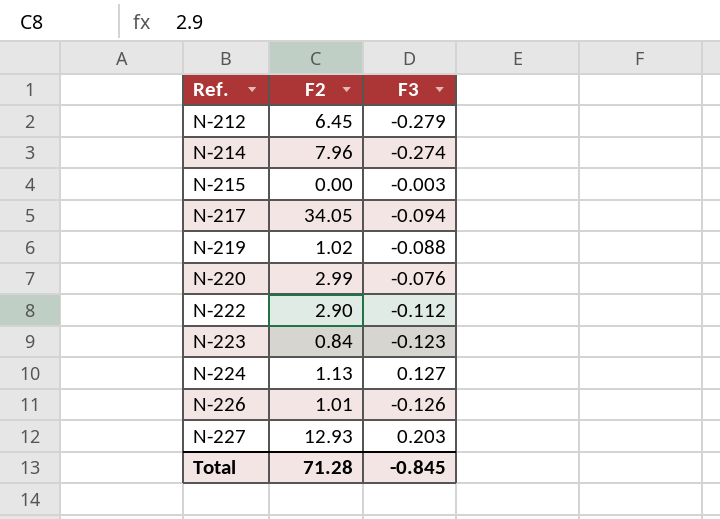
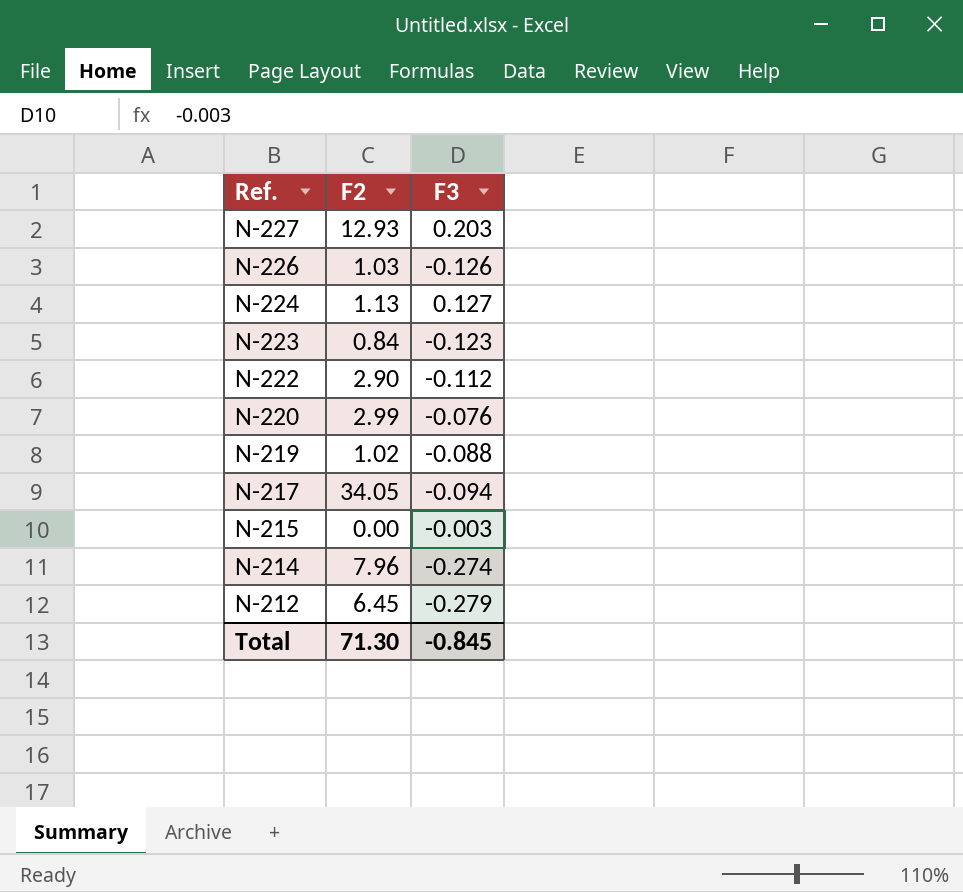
row order: Ref. ascending -> Ref. descending
N-226 | F2: 1.01 -> 1.03
Total | F2: 71.28 -> 71.30

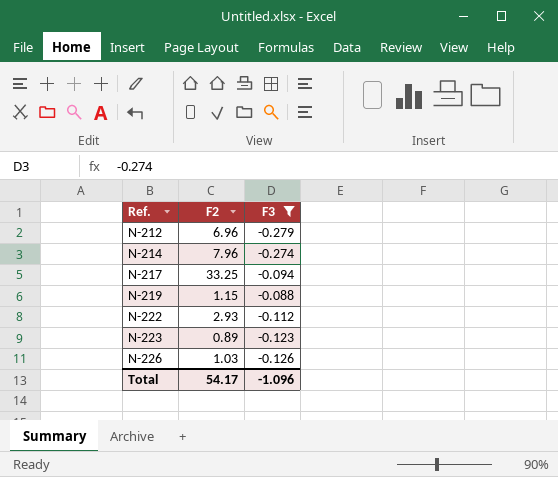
filter: none -> F3 <= -0.088
row order: Ref. descending -> Ref. ascending
N-212 | F2: 6.45 -> 6.96
N-217 | F2: 34.05 -> 33.25
N-219 | F2: 1.02 -> 1.15
N-222 | F2: 2.90 -> 2.93
N-223 | F2: 0.84 -> 0.89
Total | F2: 71.30 -> 54.17
Total | F3: -0.845 -> -1.096

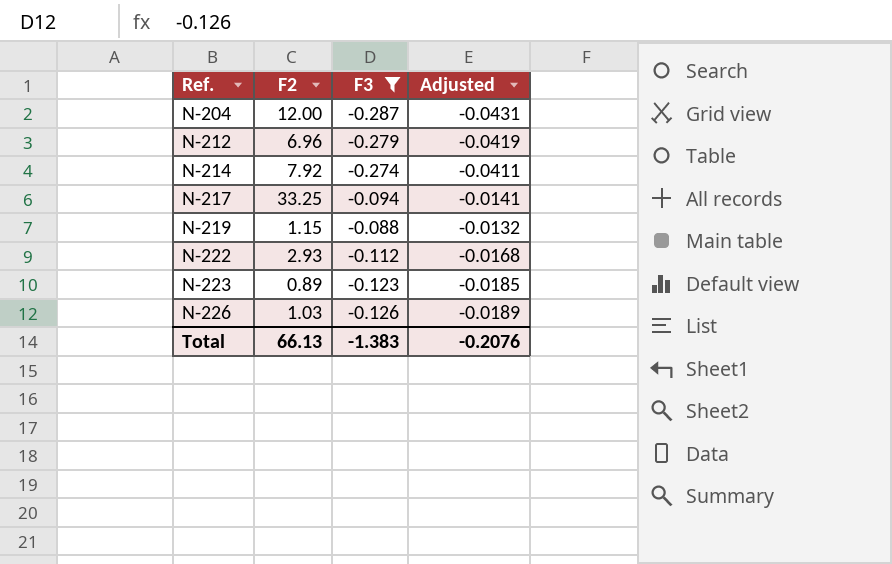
column Adjusted | formula: none -> [F3] * 0.15
row N-204: none -> 12.00 | -0.287 | -0.0431
N-214 | F2: 7.96 -> 7.92
Total | F2: 54.17 -> 66.13
Total | F3: -1.096 -> -1.383

